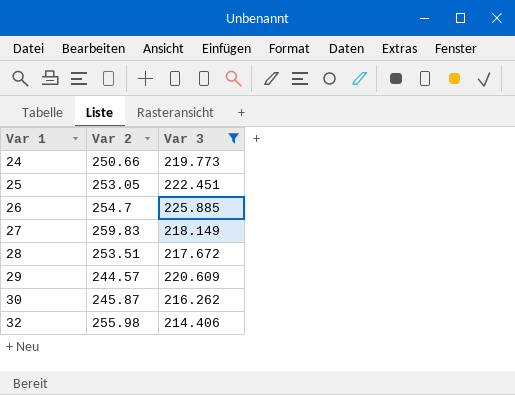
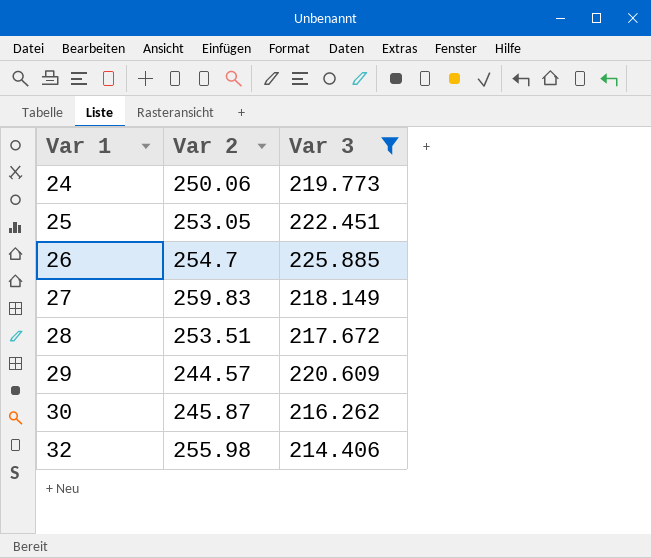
24 | Var 2: 250.66 -> 250.06

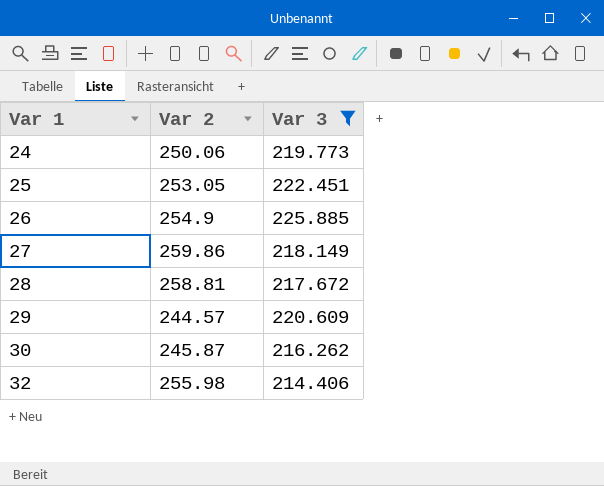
26 | Var 2: 254.7 -> 254.9
27 | Var 2: 259.83 -> 259.86
28 | Var 2: 253.51 -> 258.81

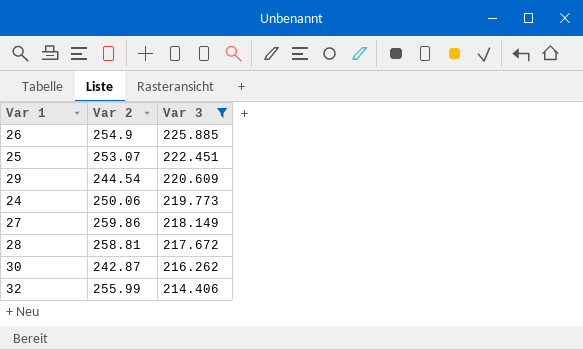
row order: Var 1 ascending -> Var 3 descending
25 | Var 2: 253.05 -> 253.07
29 | Var 2: 244.57 -> 244.54
30 | Var 2: 245.87 -> 242.87
32 | Var 2: 255.98 -> 255.99

